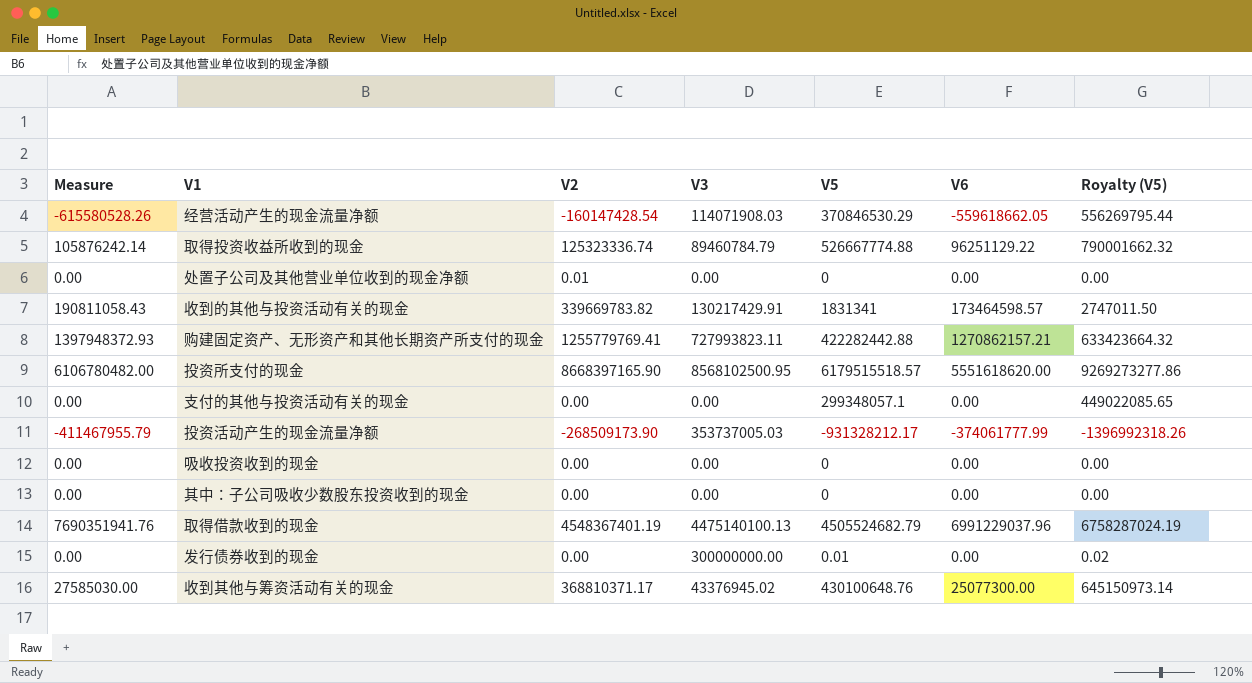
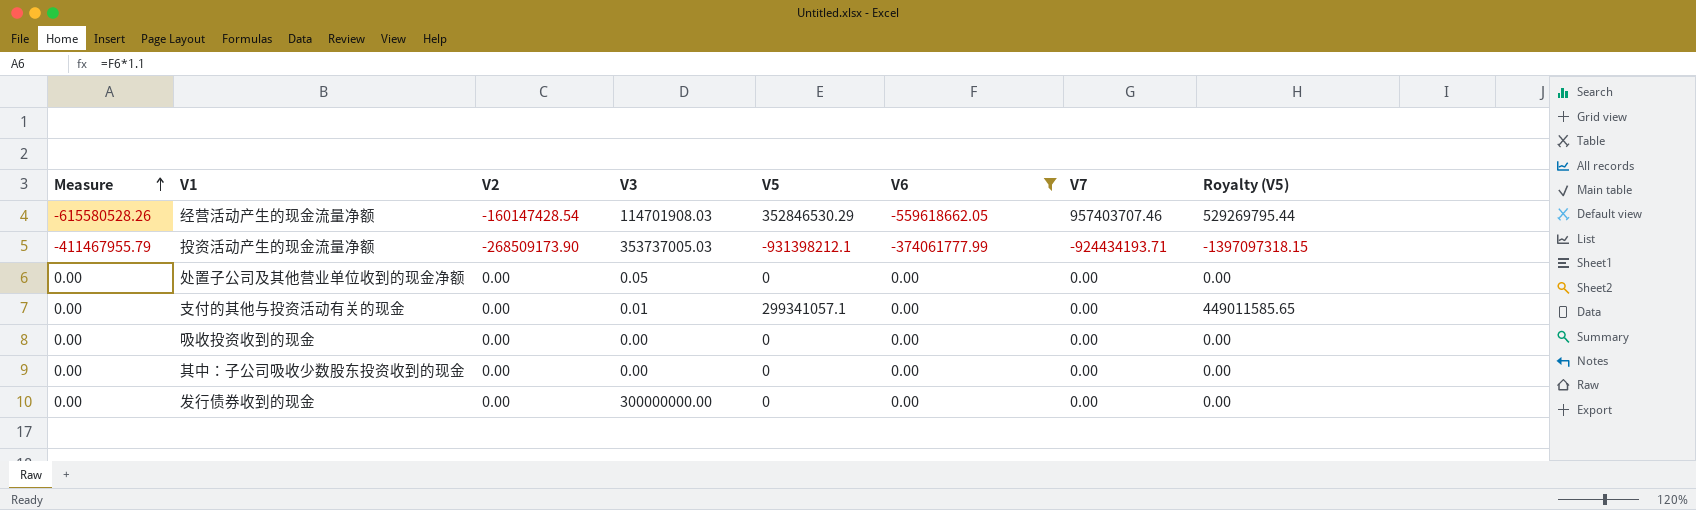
filter: none -> V6 <= 0.00
row order: none -> Measure ascending
column V7 | position: none -> 7
经营活动产生的现金流量净额 | V3: 114071908.03 -> 114701908.03
经营活动产生的现金流量净额 | V5: 370846530.29 -> 352846530.29
经营活动产生的现金流量净额 | Royalty (V5): 556269795.44 -> 529269795.44
投资活动产生的现金流量净额 | V5: -931328212.17 -> -931398212.1
投资活动产生的现金流量净额 | Royalty (V5): -1396992318.26 -> -1397097318.15
处置子公司及其他营业单位收到的现金净额 | V2: 0.01 -> 0.00
处置子公司及其他营业单位收到的现金净额 | V3: 0.00 -> 0.05
支付的其他与投资活动有关的现金 | V3: 0.00 -> 0.01
支付的其他与投资活动有关的现金 | V5: 299348057.1 -> 299341057.1
支付的其他与投资活动有关的现金 | Royalty (V5): 449022085.65 -> 449011585.65
发行债券收到的现金 | V5: 0.01 -> 0
发行债券收到的现金 | Royalty (V5): 0.02 -> 0.00

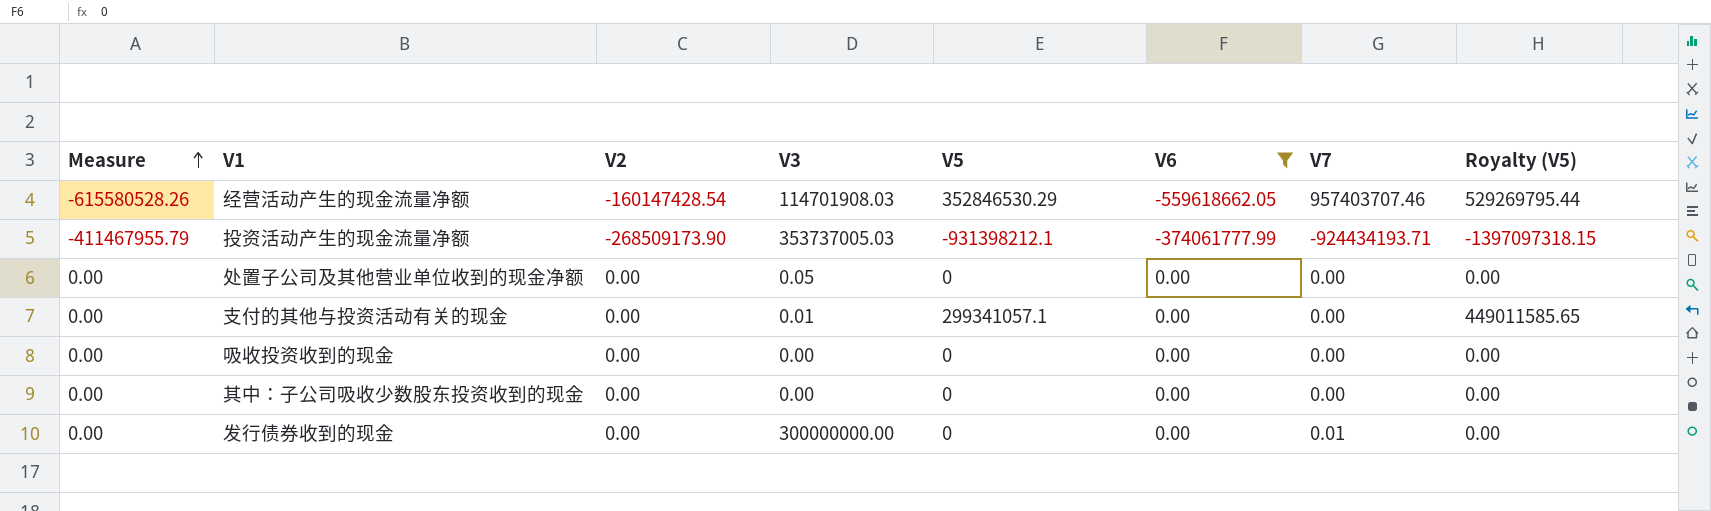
发行债券收到的现金 | V7: 0.00 -> 0.01

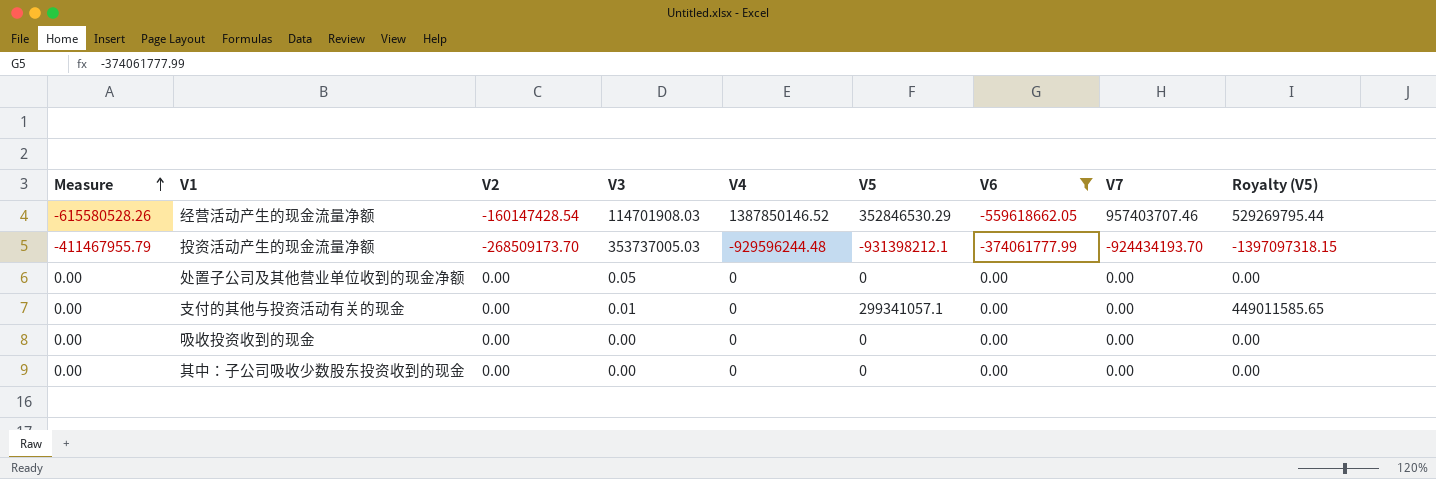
column V4 | position: none -> 5
row 发行债券收到的现金: 0.00 | 0.00 | 300000000.00 | 0 | 0.00 | 0.01 | 0.00 -> none
投资活动产生的现金流量净额 | V2: -268509173.90 -> -268509173.70
投资活动产生的现金流量净额 | V7: -924434193.71 -> -924434193.70

